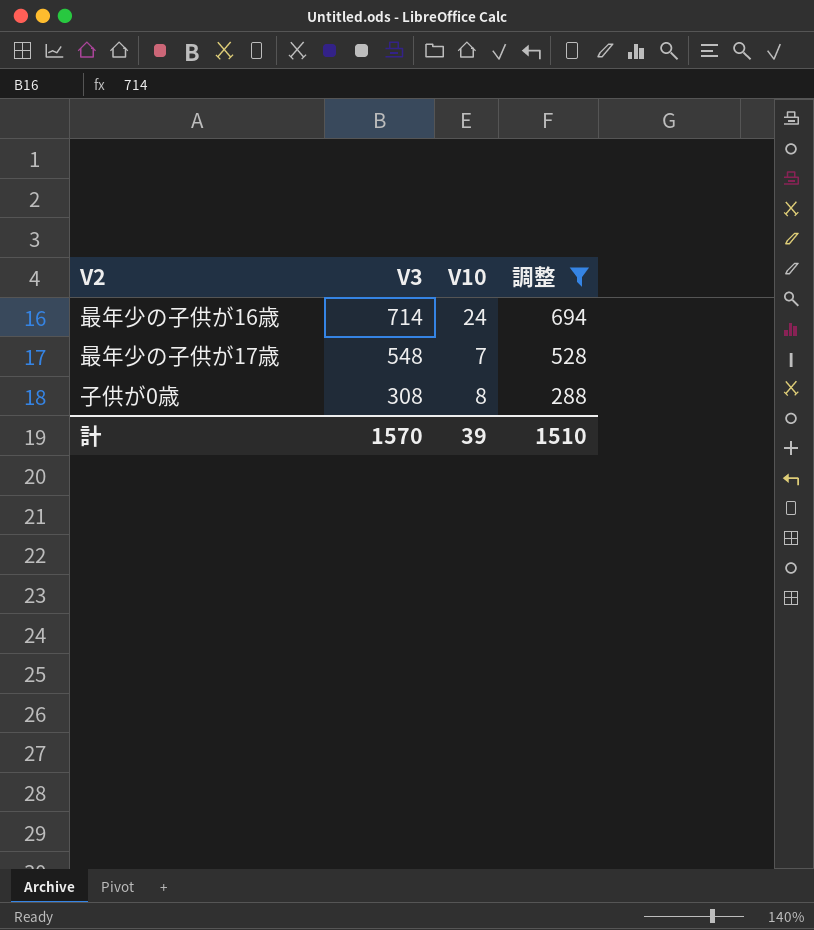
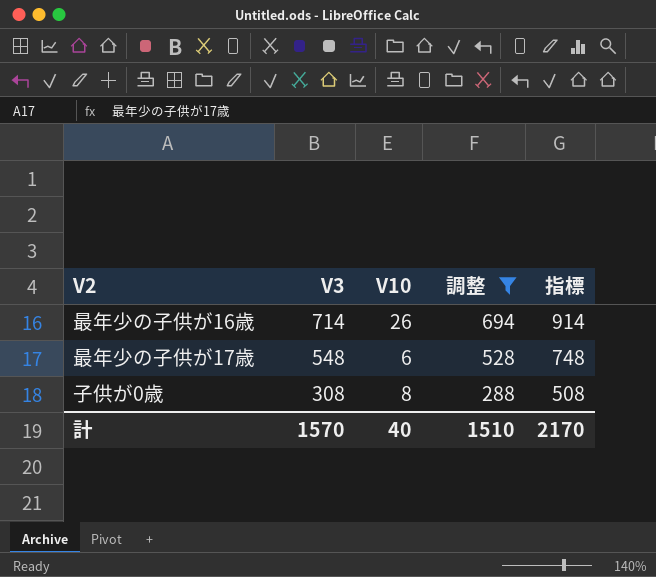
column 指標 | formula: none -> [V3] + 200
最年少の子供が16歳 | V10: 24 -> 26
最年少の子供が17歳 | V10: 7 -> 6
計 | V10: 39 -> 40

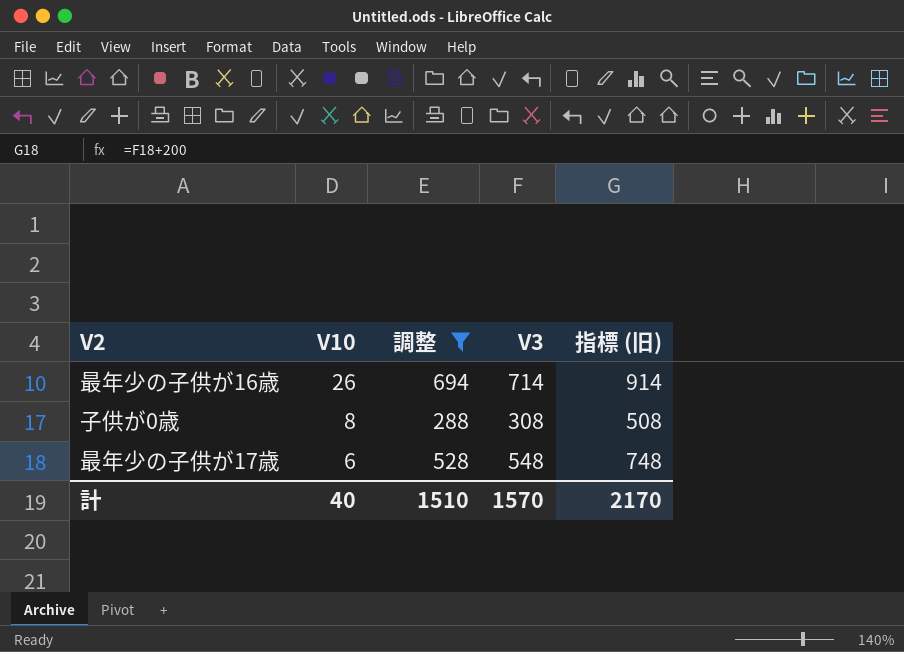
row order: V3 descending -> V10 descending
column V3 | position: 2 -> 4
column name: 指標 -> 指標 (旧)

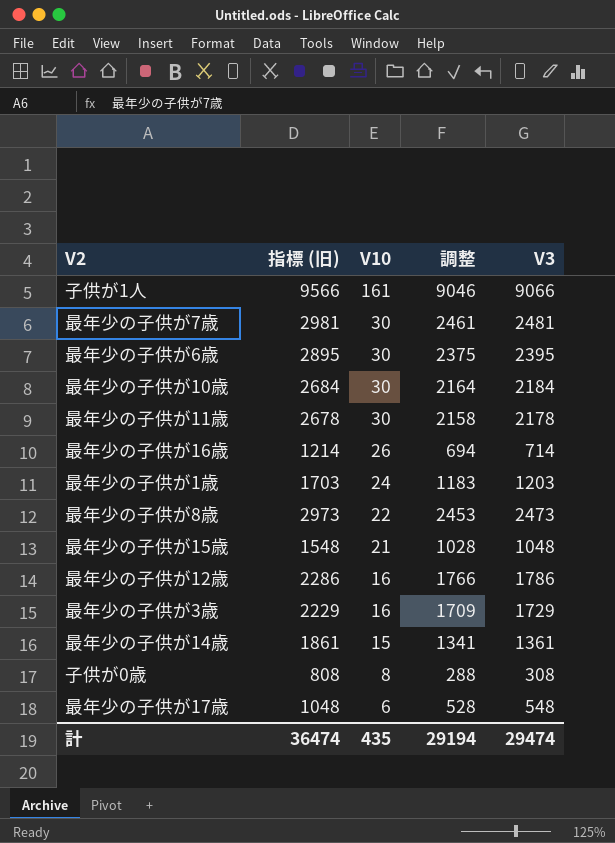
filter: 調整 <= 694 -> none
column 指標 (旧) | formula: [V3] + 200 -> [V3] + 500
column 指標 (旧) | position: 5 -> 2
計 | 指標 (旧): 2170 -> 36474
計 | V10: 40 -> 435
計 | 調整: 1510 -> 29194
計 | V3: 1570 -> 29474

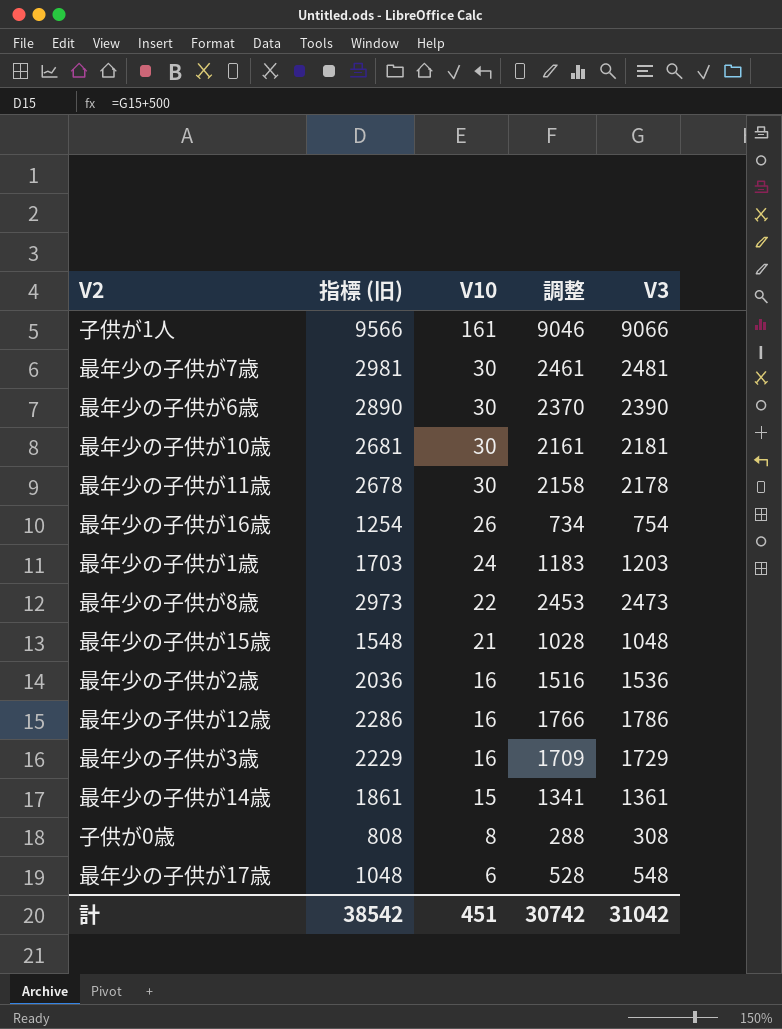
最年少の子供が6歳 | 指標 (旧): 2895 -> 2890
最年少の子供が6歳 | 調整: 2375 -> 2370
最年少の子供が6歳 | V3: 2395 -> 2390
最年少の子供が10歳 | 指標 (旧): 2684 -> 2681
最年少の子供が10歳 | 調整: 2164 -> 2161
最年少の子供が10歳 | V3: 2184 -> 2181
最年少の子供が16歳 | 指標 (旧): 1214 -> 1254
最年少の子供が16歳 | 調整: 694 -> 734
最年少の子供が16歳 | V3: 714 -> 754
row 最年少の子供が2歳: none -> 2036 | 16 | 1516 | 1536
計 | 指標 (旧): 36474 -> 38542
計 | V10: 435 -> 451
計 | 調整: 29194 -> 30742
計 | V3: 29474 -> 31042

